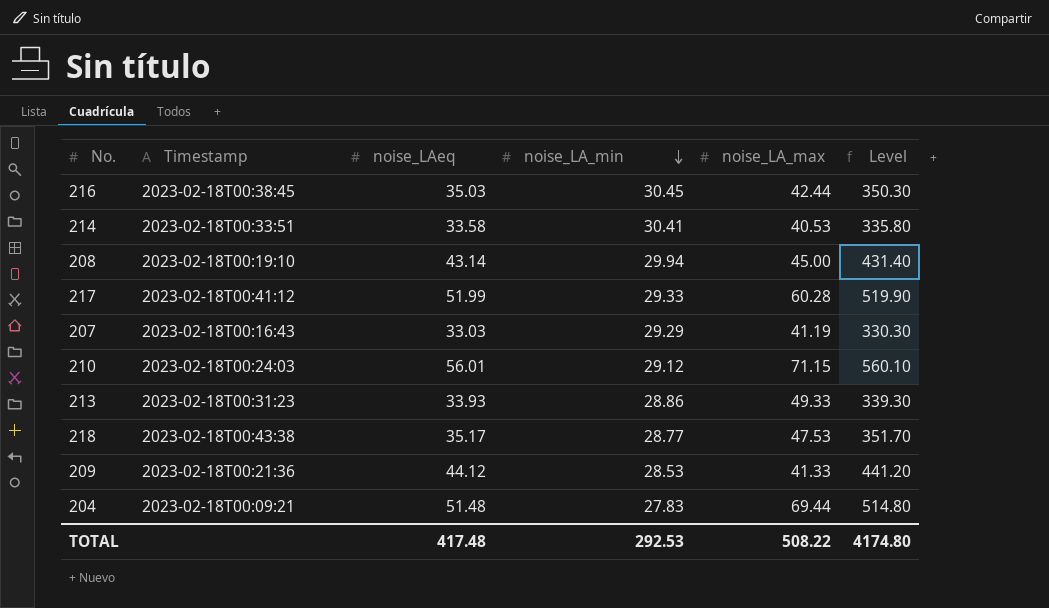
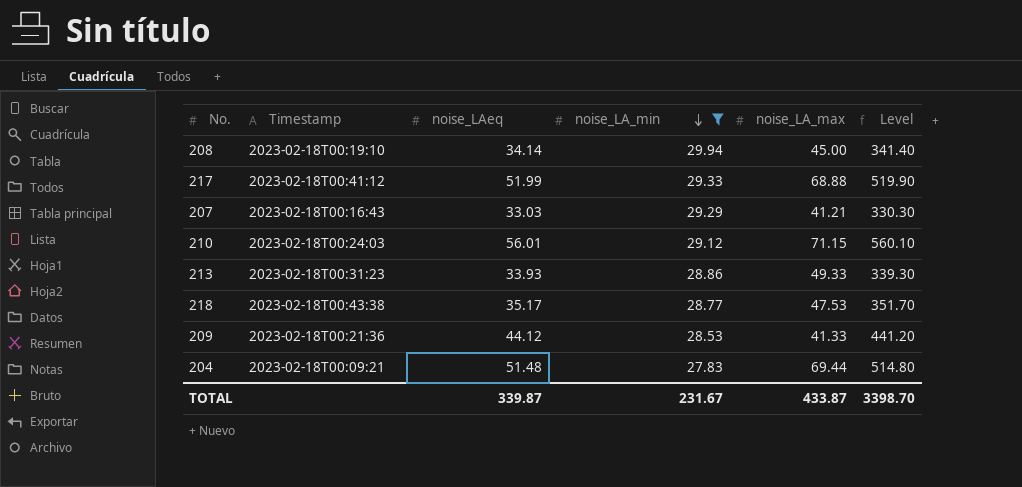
filter: none -> noise_LA_min <= 29.94
208 | noise_LAeq: 43.14 -> 34.14
208 | Level: 431.40 -> 341.40
217 | noise_LA_max: 60.28 -> 68.88
207 | noise_LA_max: 41.19 -> 41.21
TOTAL | noise_LAeq: 417.48 -> 339.87
TOTAL | noise_LA_min: 292.53 -> 231.67
TOTAL | noise_LA_max: 508.22 -> 433.87
TOTAL | Level: 4174.80 -> 3398.70

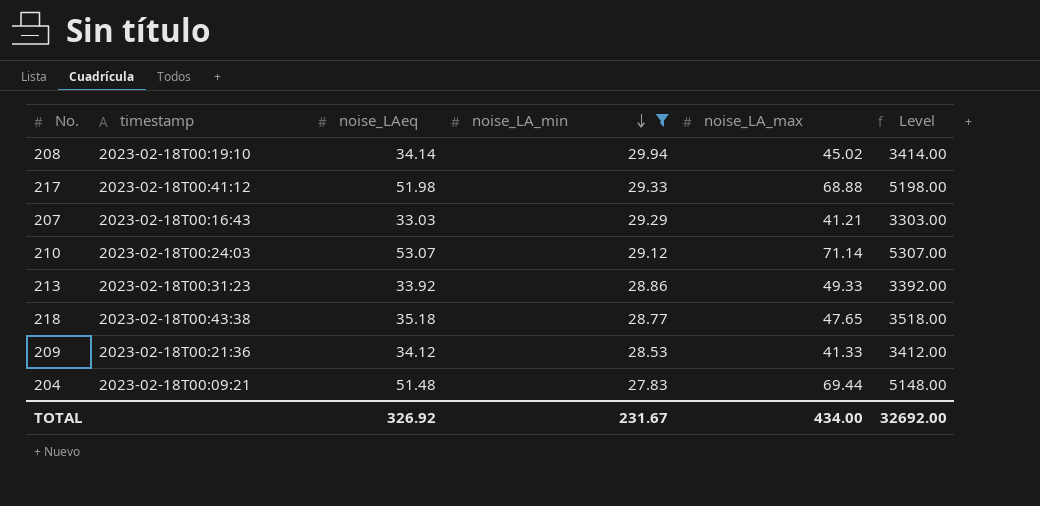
column name: Timestamp -> timestamp
column Level | formula: [noise_LAeq] * 10 -> [noise_LAeq] * 100
208 | noise_LA_max: 45.00 -> 45.02
217 | noise_LAeq: 51.99 -> 51.98
210 | noise_LAeq: 56.01 -> 53.07
210 | noise_LA_max: 71.15 -> 71.14
213 | noise_LAeq: 33.93 -> 33.92
218 | noise_LAeq: 35.17 -> 35.18
218 | noise_LA_max: 47.53 -> 47.65
209 | noise_LAeq: 44.12 -> 34.12
TOTAL | noise_LAeq: 339.87 -> 326.92
TOTAL | noise_LA_max: 433.87 -> 434.00
TOTAL | Level: 3398.70 -> 32692.00

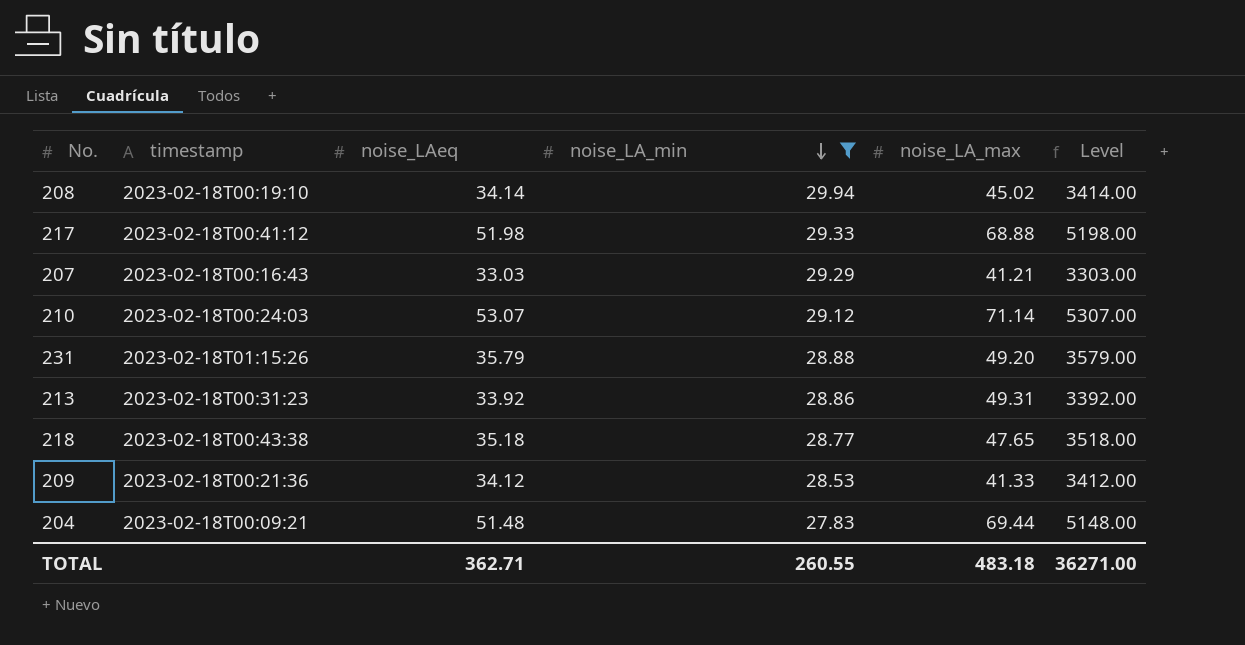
row 231: none -> 2023-02-18T01:15:26 | 35.79 | 28.88 | 49.20 | 3579.00
213 | noise_LA_max: 49.33 -> 49.31
TOTAL | noise_LAeq: 326.92 -> 362.71
TOTAL | noise_LA_min: 231.67 -> 260.55
TOTAL | noise_LA_max: 434.00 -> 483.18
TOTAL | Level: 32692.00 -> 36271.00

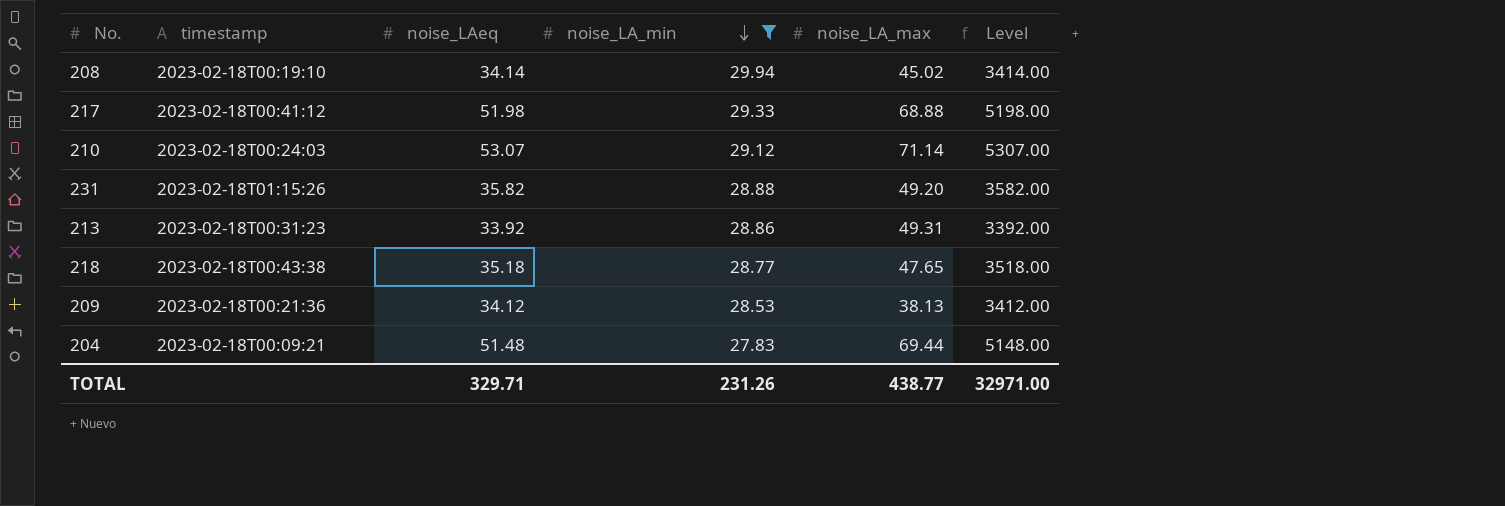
row 207: 2023-02-18T00:16:43 | 33.03 | 29.29 | 41.21 | 3303.00 -> none
231 | noise_LAeq: 35.79 -> 35.82
231 | Level: 3579.00 -> 3582.00
209 | noise_LA_max: 41.33 -> 38.13
TOTAL | noise_LAeq: 362.71 -> 329.71
TOTAL | noise_LA_min: 260.55 -> 231.26
TOTAL | noise_LA_max: 483.18 -> 438.77
TOTAL | Level: 36271.00 -> 32971.00

